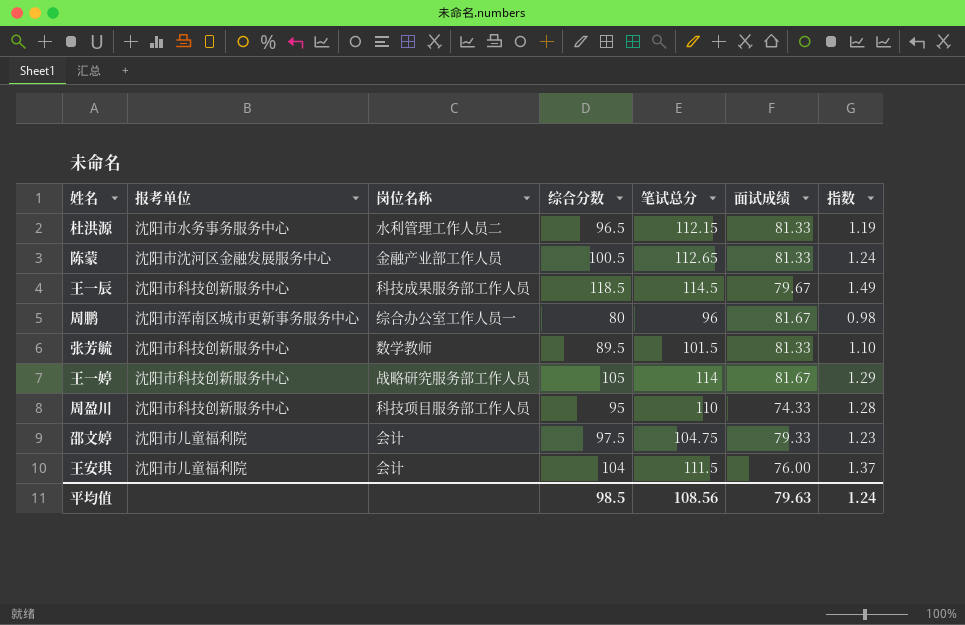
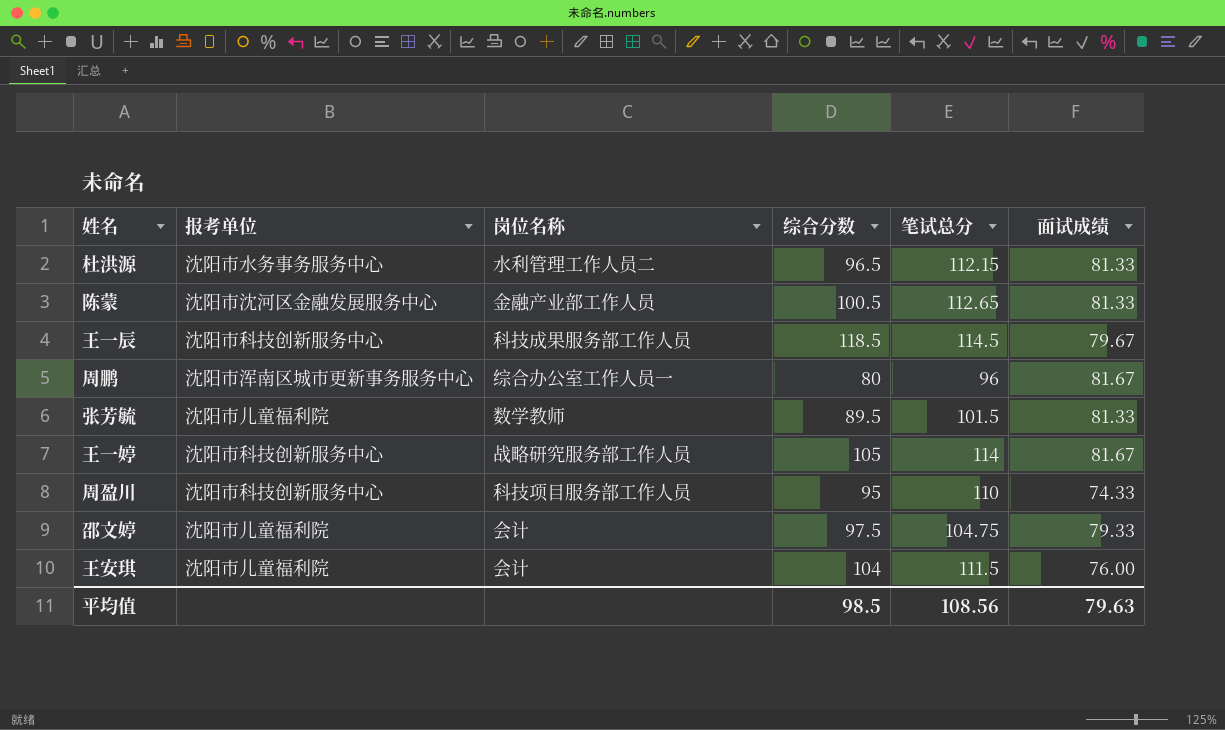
column 指数 | formula: [综合分数] / [面试成绩] -> none
张芳毓 | 报考单位: 沈阳市科技创新服务中心 -> 沈阳市儿童福利院

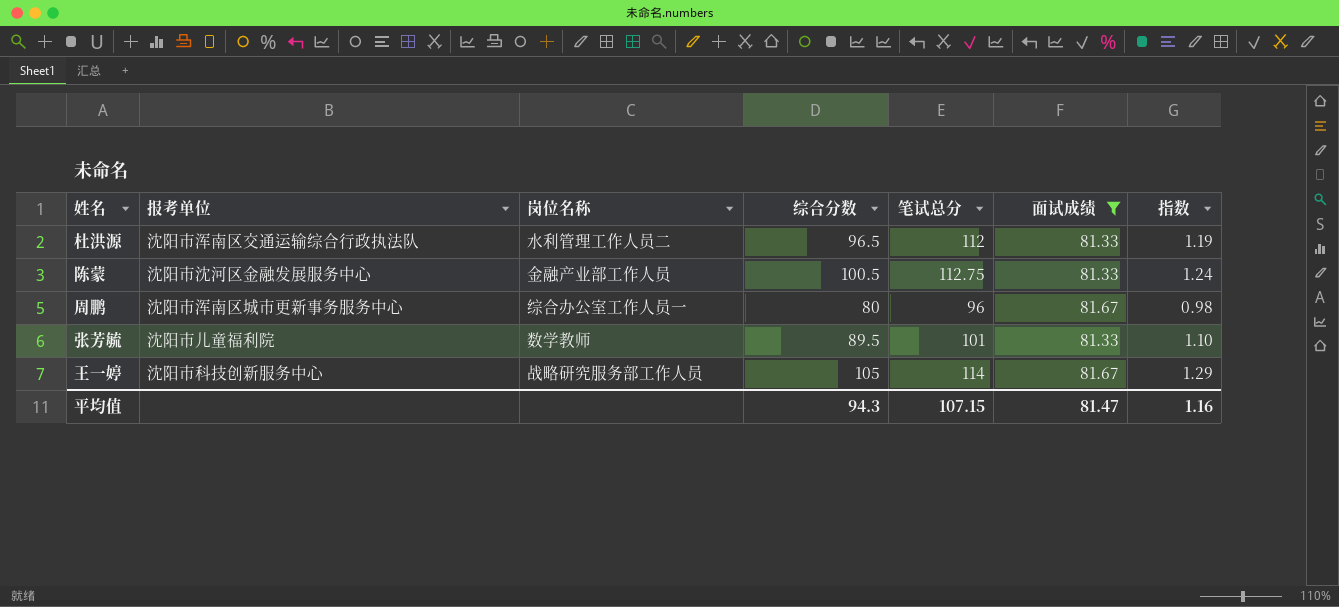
filter: none -> 面试成绩 >= 81.33
column 指数 | formula: none -> [综合分数] / [面试成绩]
杜洪源 | 报考单位: 沈阳市水务事务服务中心 -> 沈阳市浑南区交通运输综合行政执法队
杜洪源 | 笔试总分: 112.15 -> 112
陈蒙 | 笔试总分: 112.65 -> 112.75
张芳毓 | 笔试总分: 101.5 -> 101
平均值 | 综合分数: 98.5 -> 94.3
平均值 | 笔试总分: 108.56 -> 107.15
平均值 | 面试成绩: 79.63 -> 81.47

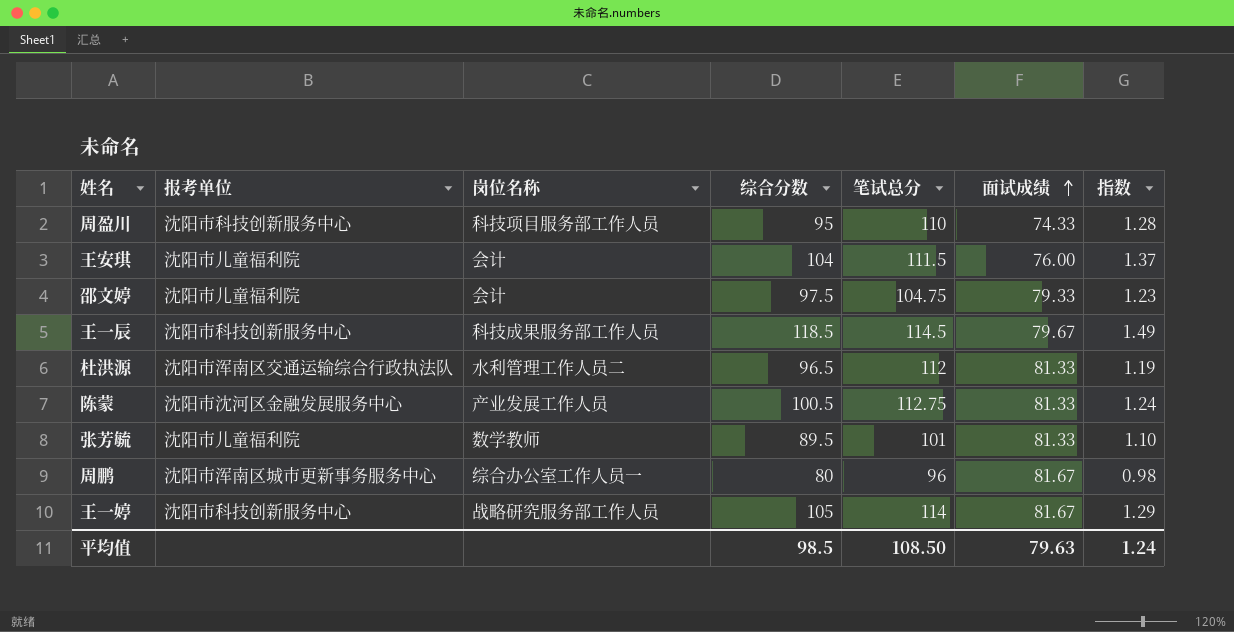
filter: 面试成绩 >= 81.33 -> none
row order: none -> 面试成绩 ascending
陈蒙 | 岗位名称: 金融产业部工作人员 -> 产业发展工作人员
平均值 | 综合分数: 94.3 -> 98.5
平均值 | 笔试总分: 107.15 -> 108.50
平均值 | 面试成绩: 81.47 -> 79.63
平均值 | 指数: 1.16 -> 1.24

